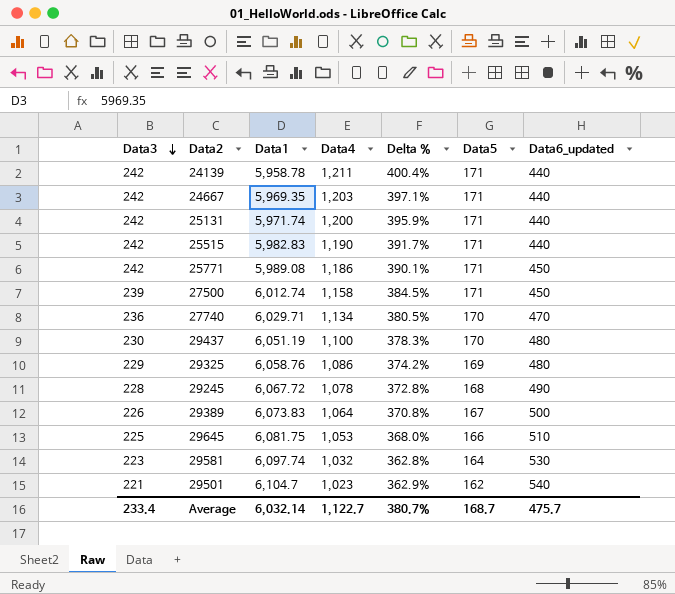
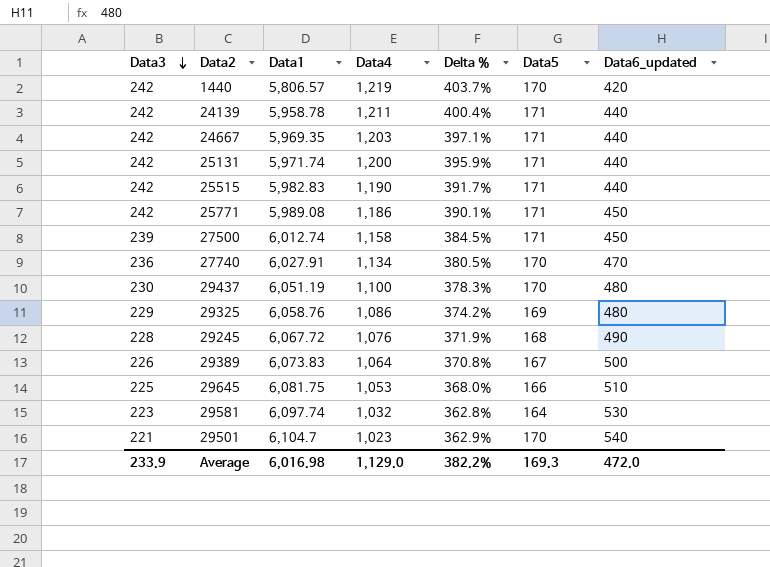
row 1440: none -> 242 | 5,806.57 | 1,219 | 403.7% | 170 | 420
27740 | Data1: 6,029.71 -> 6,027.91
29245 | Data4: 1,078 -> 1,076
29245 | Delta %: 372.8% -> 371.9%
29501 | Data5: 162 -> 170
Average | Data3: 233.4 -> 233.9
Average | Data1: 6,032.14 -> 6,016.98
Average | Data4: 1,122.7 -> 1,129.0
Average | Delta %: 380.7% -> 382.2%
Average | Data5: 168.7 -> 169.3
Average | Data6_updated: 475.7 -> 472.0

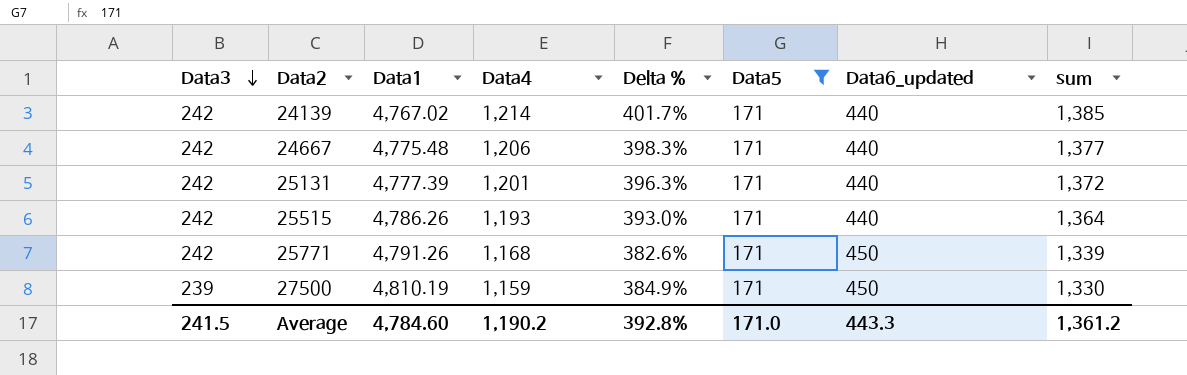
filter: none -> Data5 = 171
column sum | formula: none -> [Data4] + [Data5]
24139 | Data1: 5,958.78 -> 4,767.02
24139 | Data4: 1,211 -> 1,214
24139 | Delta %: 400.4% -> 401.7%
24667 | Data1: 5,969.35 -> 4,775.48
24667 | Data4: 1,203 -> 1,206
24667 | Delta %: 397.1% -> 398.3%
25131 | Data1: 5,971.74 -> 4,777.39
25131 | Data4: 1,200 -> 1,201
25131 | Delta %: 395.9% -> 396.3%
25515 | Data1: 5,982.83 -> 4,786.26
25515 | Data4: 1,190 -> 1,193
25515 | Delta %: 391.7% -> 393.0%
25771 | Data1: 5,989.08 -> 4,791.26
25771 | Data4: 1,186 -> 1,168
25771 | Delta %: 390.1% -> 382.6%
27500 | Data1: 6,012.74 -> 4,810.19
27500 | Data4: 1,158 -> 1,159
27500 | Delta %: 384.5% -> 384.9%
Average | Data3: 233.9 -> 241.5
Average | Data1: 6,016.98 -> 4,784.60
Average | Data4: 1,129.0 -> 1,190.2
Average | Delta %: 382.2% -> 392.8%
Average | Data5: 169.3 -> 171.0
Average | Data6_updated: 472.0 -> 443.3

